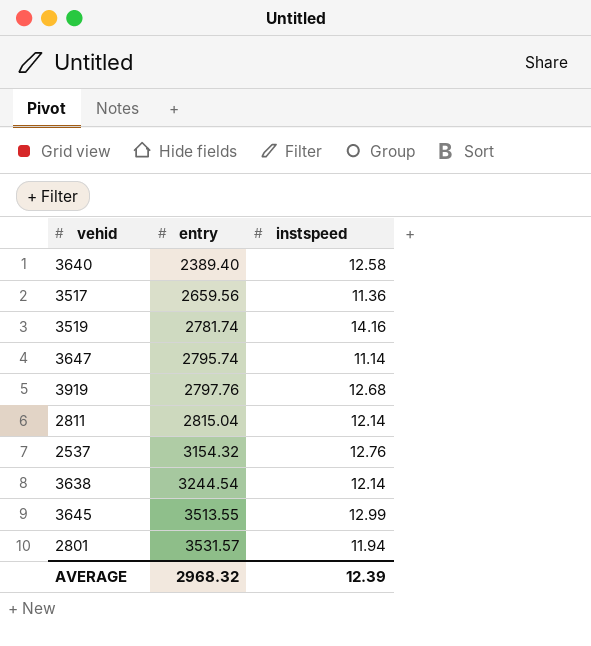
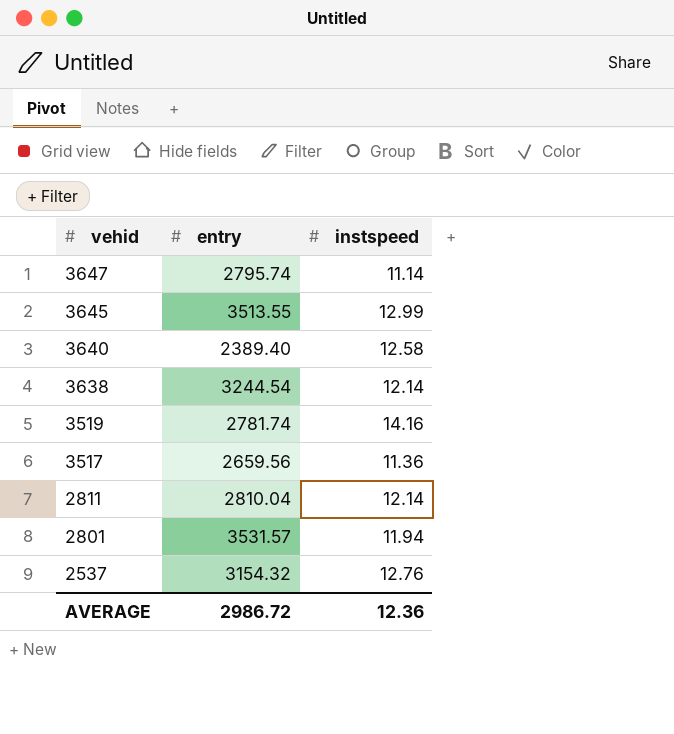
row order: entry ascending -> vehid descending
row 3919: 2797.76 | 12.68 -> none
2811 | entry: 2815.04 -> 2810.04
AVERAGE | entry: 2968.32 -> 2986.72
AVERAGE | instspeed: 12.39 -> 12.36

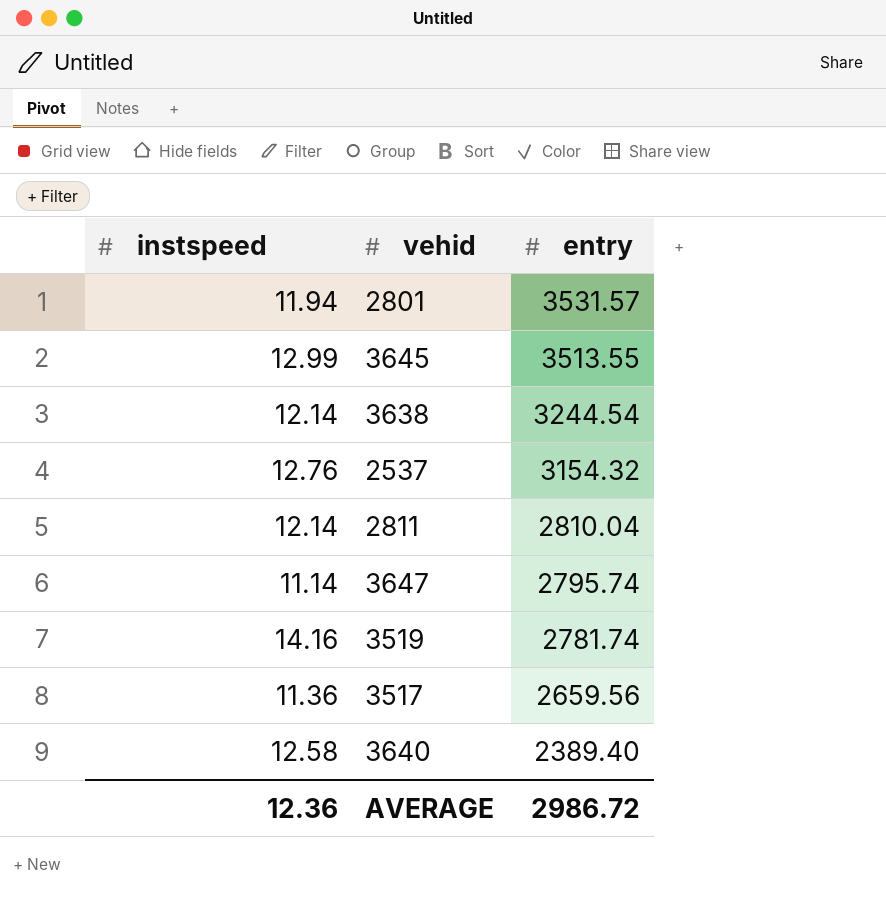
row order: vehid descending -> entry descending
column instspeed | position: 3 -> 1

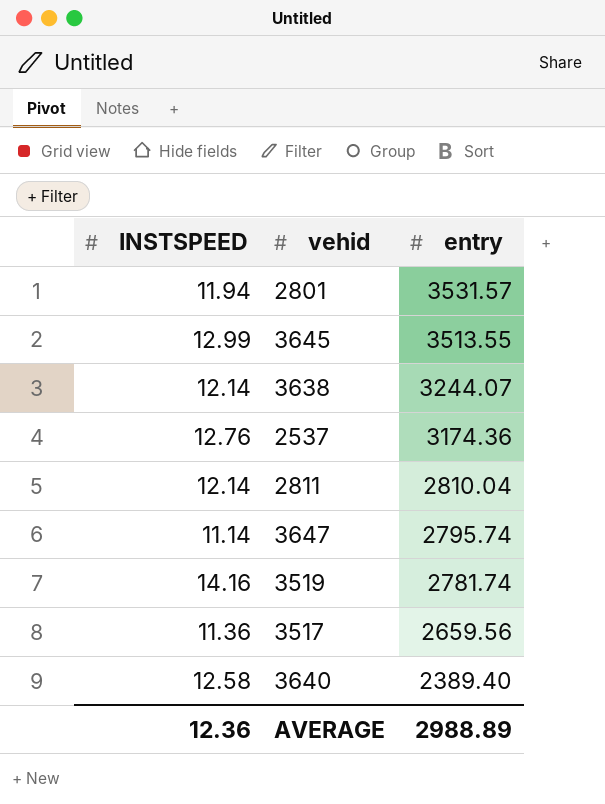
column name: instspeed -> INSTSPEED
3638 | entry: 3244.54 -> 3244.07
2537 | entry: 3154.32 -> 3174.36
AVERAGE | entry: 2986.72 -> 2988.89

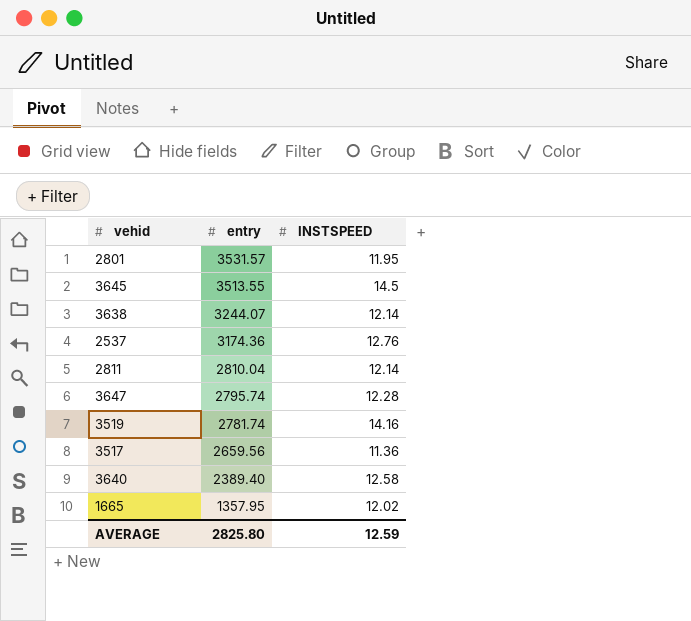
column INSTSPEED | position: 1 -> 3
2801 | INSTSPEED: 11.94 -> 11.95
3645 | INSTSPEED: 12.99 -> 14.5
3647 | INSTSPEED: 11.14 -> 12.28
row 1665: none -> 1357.95 | 12.02
AVERAGE | entry: 2988.89 -> 2825.80
AVERAGE | INSTSPEED: 12.36 -> 12.59

